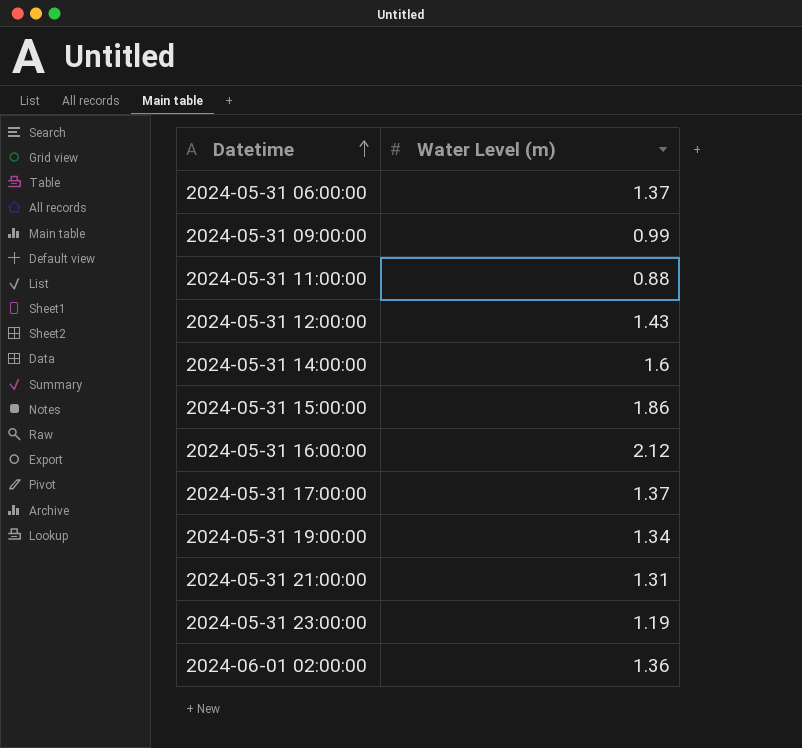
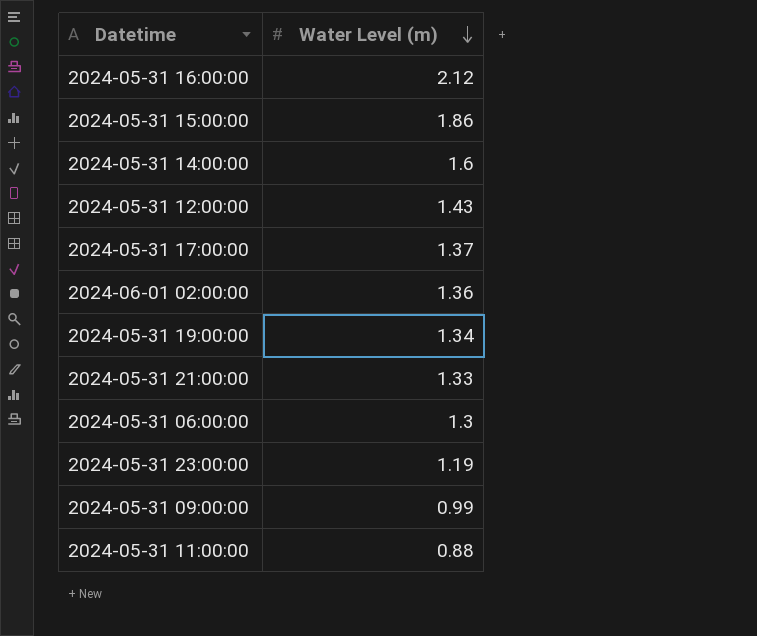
row order: Datetime ascending -> Water Level (m) descending
2024-05-31 21:00:00 | Water Level (m): 1.31 -> 1.33
2024-05-31 06:00:00 | Water Level (m): 1.37 -> 1.3

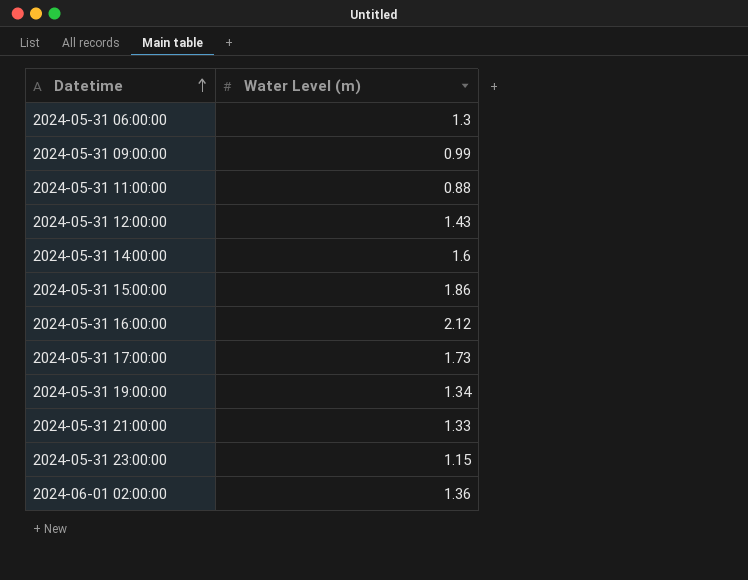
row order: Water Level (m) descending -> Datetime ascending
2024-05-31 17:00:00 | Water Level (m): 1.37 -> 1.73
2024-05-31 23:00:00 | Water Level (m): 1.19 -> 1.15

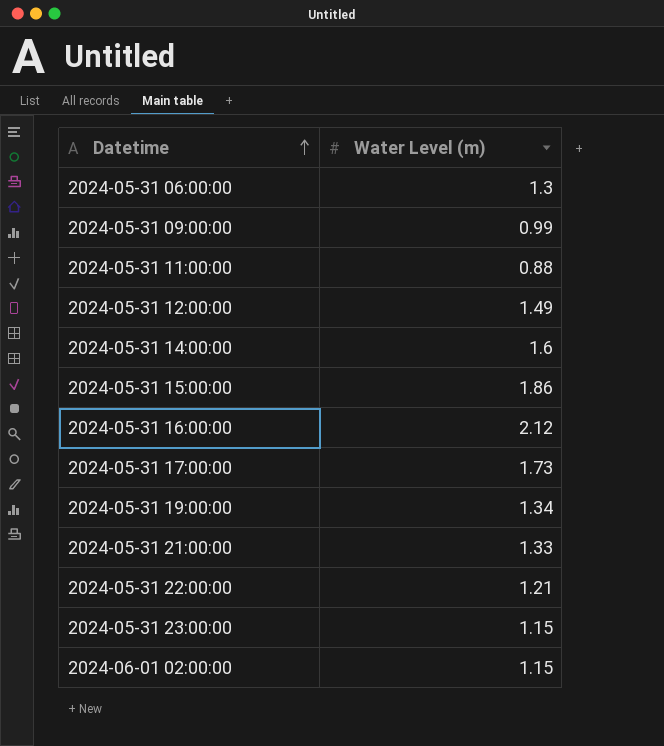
2024-05-31 12:00:00 | Water Level (m): 1.43 -> 1.49
row 2024-05-31 22:00:00: none -> 1.21
2024-06-01 02:00:00 | Water Level (m): 1.36 -> 1.15

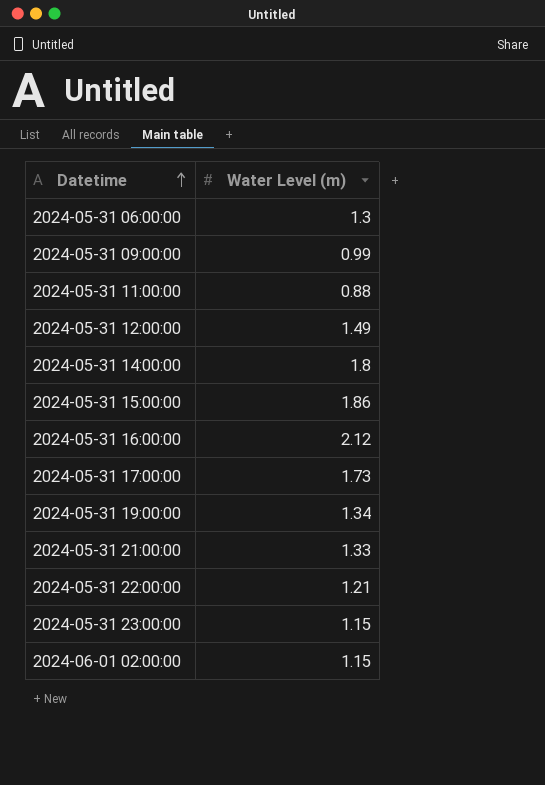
2024-05-31 14:00:00 | Water Level (m): 1.6 -> 1.8

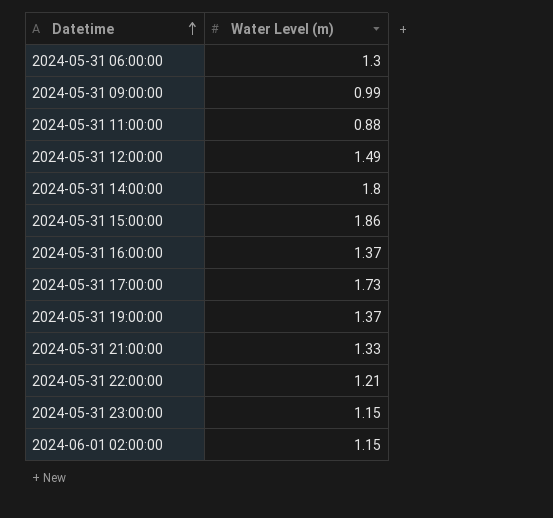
2024-05-31 16:00:00 | Water Level (m): 2.12 -> 1.37
2024-05-31 19:00:00 | Water Level (m): 1.34 -> 1.37

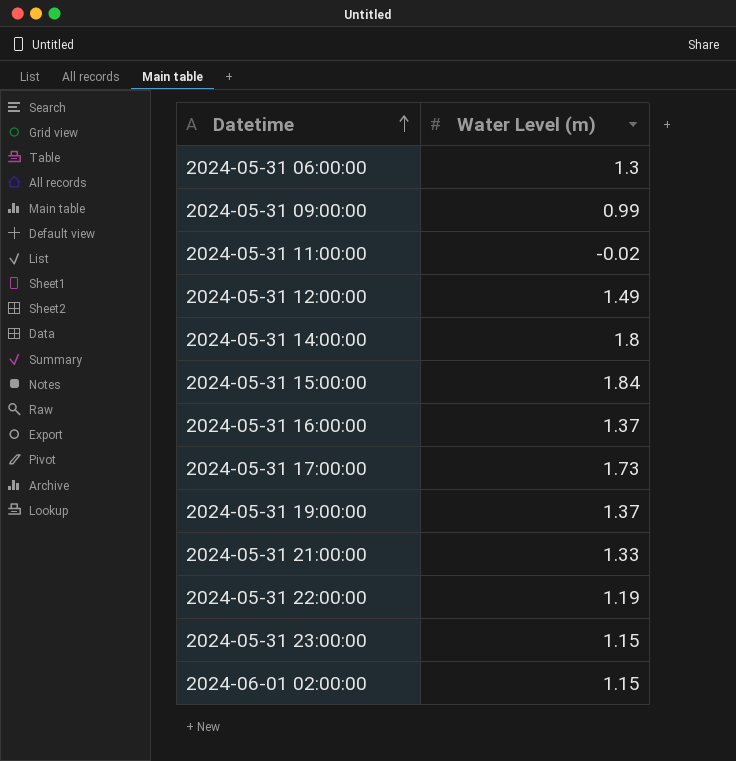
2024-05-31 11:00:00 | Water Level (m): 0.88 -> -0.02
2024-05-31 15:00:00 | Water Level (m): 1.86 -> 1.84
2024-05-31 22:00:00 | Water Level (m): 1.21 -> 1.19

